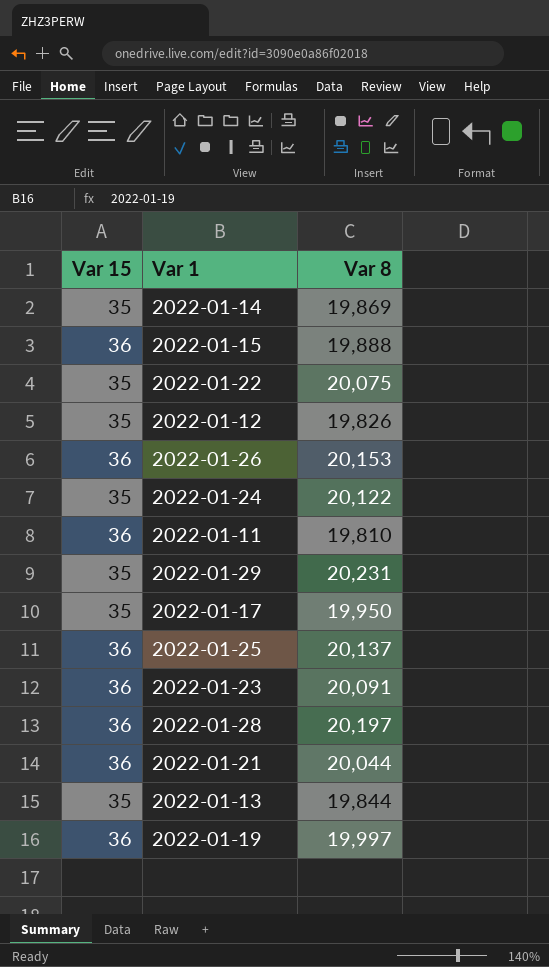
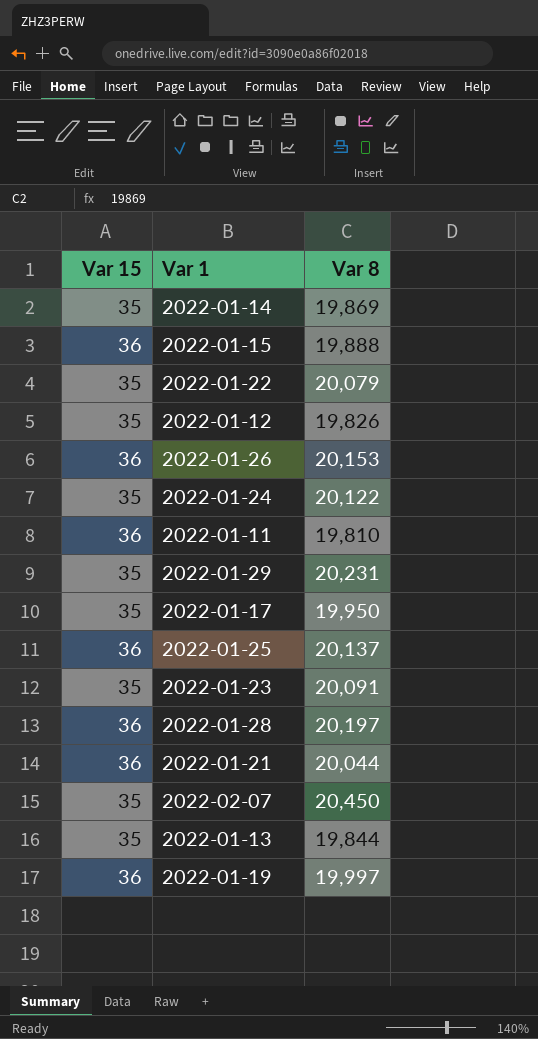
2022-01-22 | Var 8: 20,075 -> 20,079
2022-01-23 | Var 15: 36 -> 35
row 2022-02-07: none -> 35 | 20,450

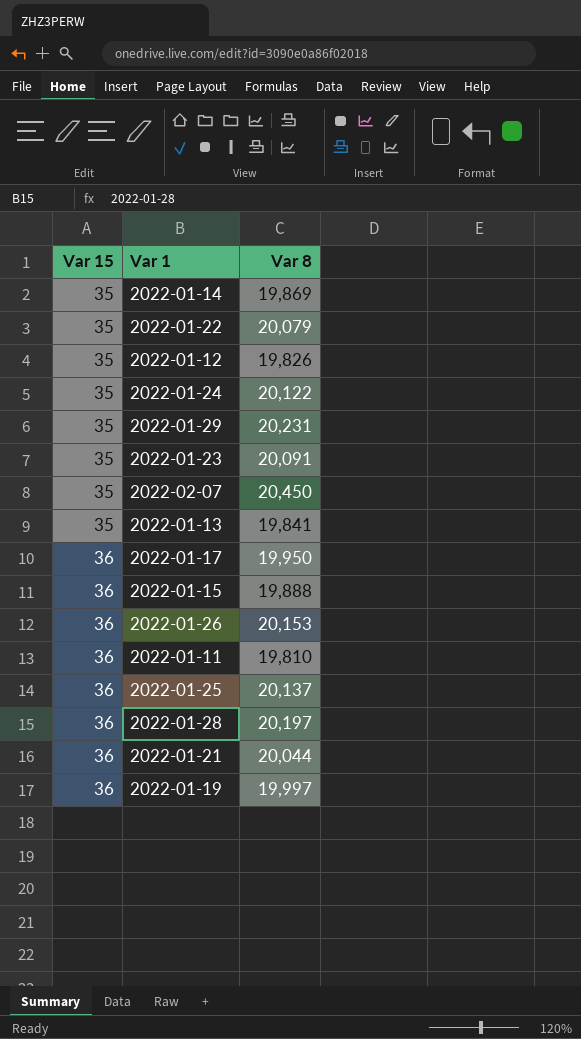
row order: none -> Var 15 ascending
2022-01-13 | Var 8: 19,844 -> 19,841
2022-01-17 | Var 15: 35 -> 36

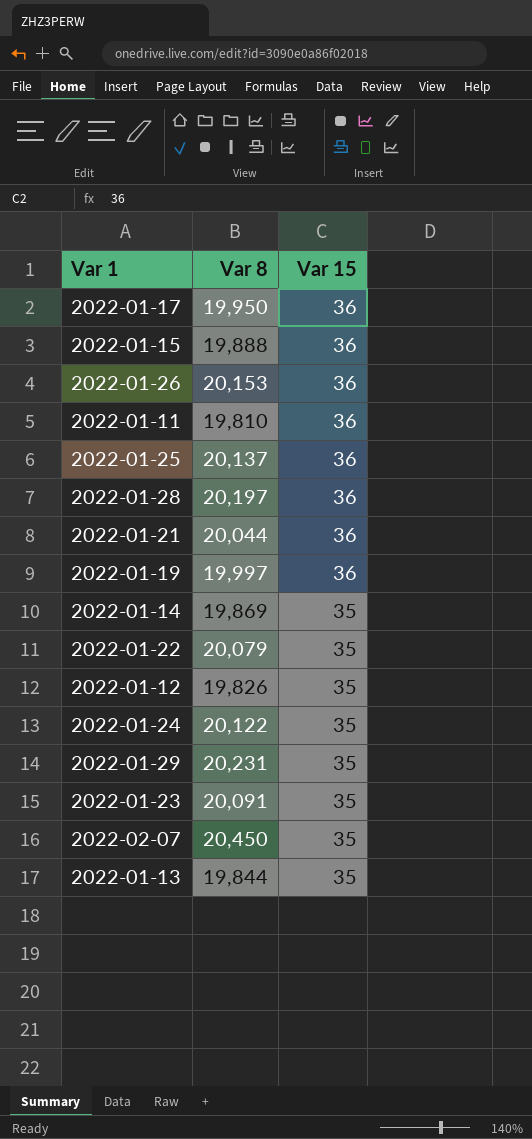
row order: Var 15 ascending -> Var 15 descending
column Var 15 | position: 1 -> 3
2022-01-13 | Var 8: 19,841 -> 19,844

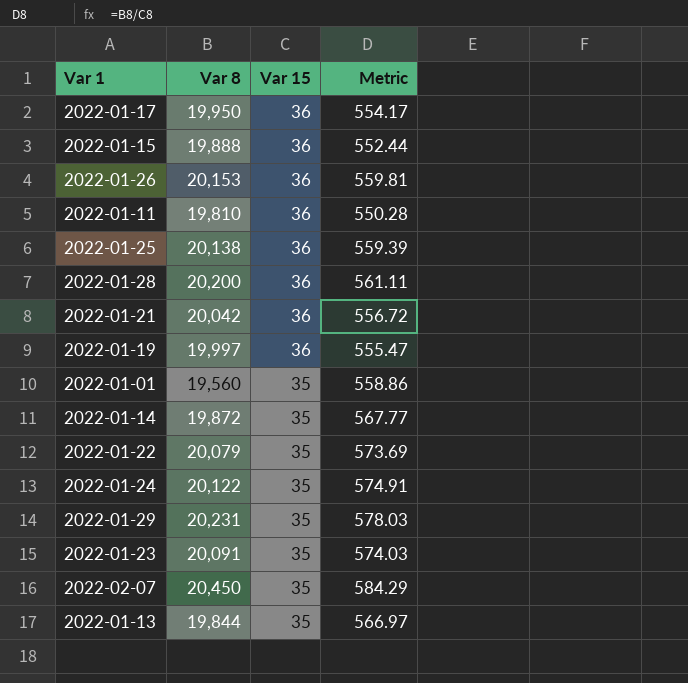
column Metric | formula: none -> [Var 8] / [Var 15]
row 2022-01-12: 19,826 | 35 -> none
2022-01-25 | Var 8: 20,137 -> 20,138
2022-01-28 | Var 8: 20,197 -> 20,200
2022-01-21 | Var 8: 20,044 -> 20,042
row 2022-01-01: none -> 19,560 | 35 | 558.86
2022-01-14 | Var 8: 19,869 -> 19,872

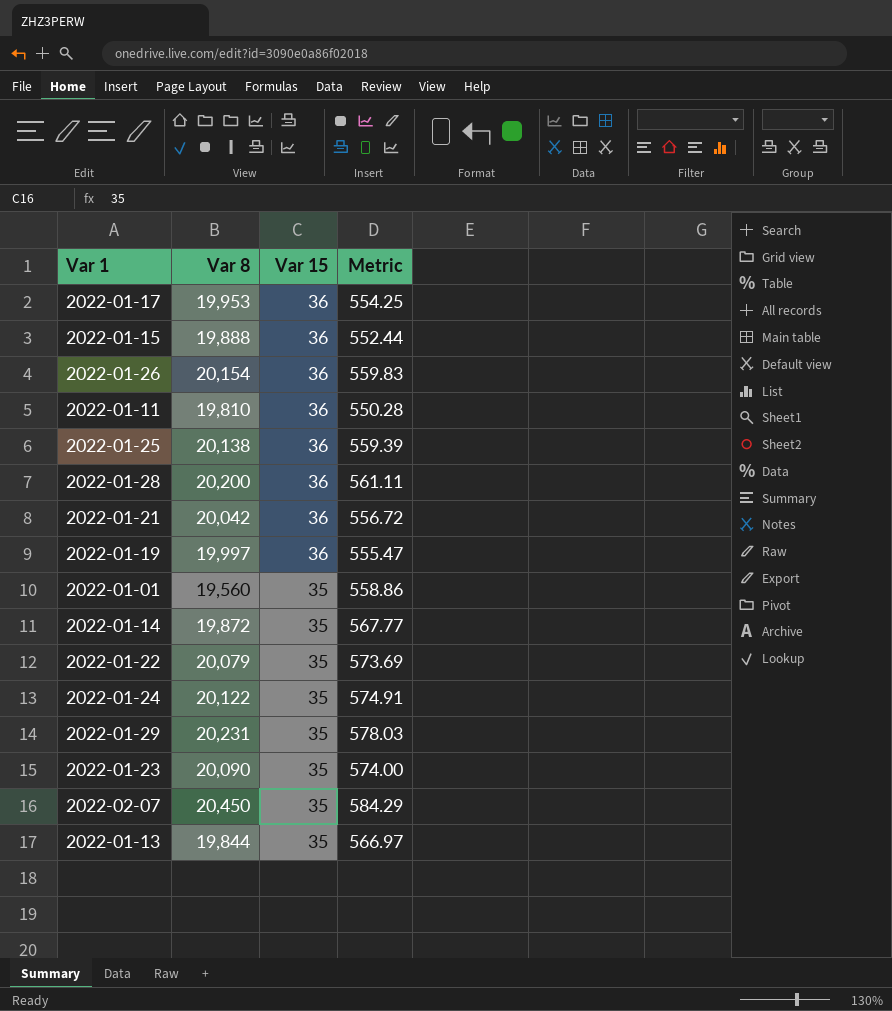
2022-01-17 | Var 8: 19,950 -> 19,953
2022-01-17 | Metric: 554.17 -> 554.25
2022-01-26 | Var 8: 20,153 -> 20,154
2022-01-26 | Metric: 559.81 -> 559.83
2022-01-23 | Var 8: 20,091 -> 20,090
2022-01-23 | Metric: 574.03 -> 574.00

